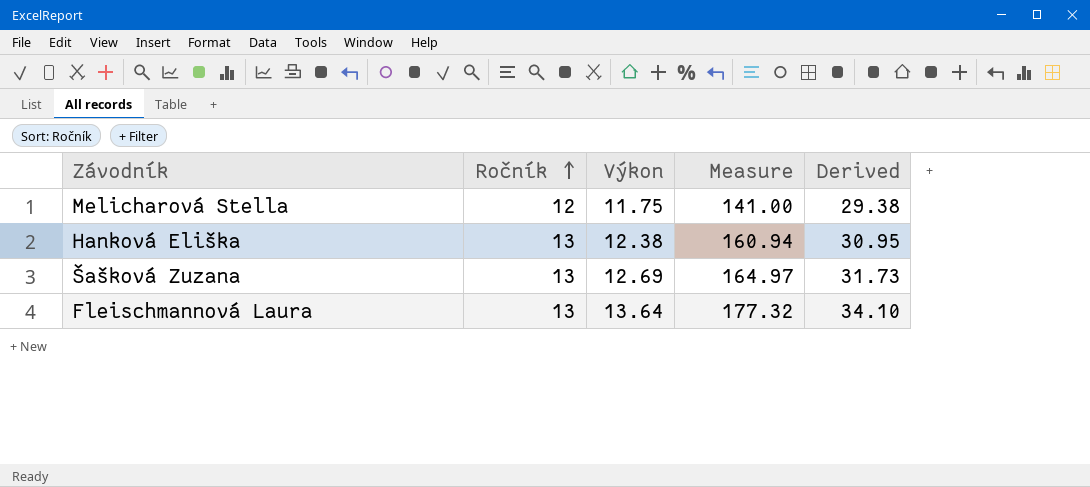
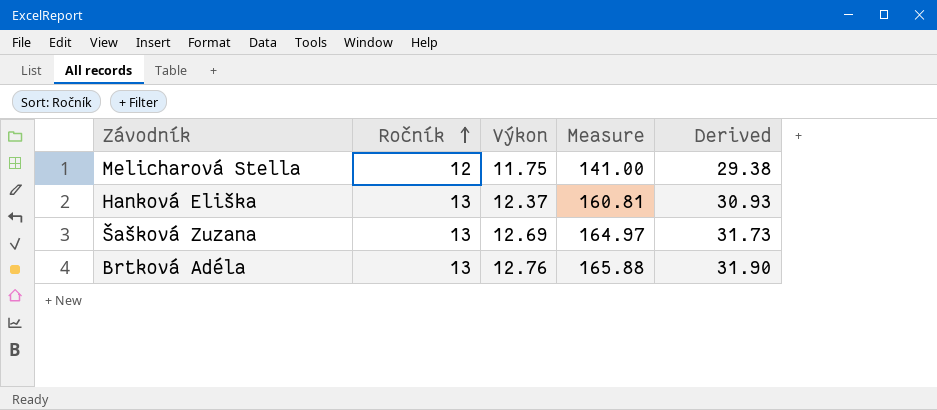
row Fleischmannová Laura: 13 | 13.64 | 177.32 | 34.10 -> none
Hanková Eliška | Výkon: 12.38 -> 12.37
Hanková Eliška | Measure: 160.94 -> 160.81
Hanková Eliška | Derived: 30.95 -> 30.93
row Brtková Adéla: none -> 13 | 12.76 | 165.88 | 31.90

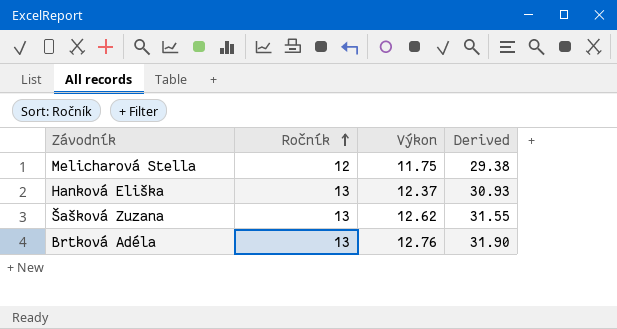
column Measure | formula: [Ročník] * [Výkon] -> none
Šašková Zuzana | Výkon: 12.69 -> 12.62
Šašková Zuzana | Derived: 31.73 -> 31.55

